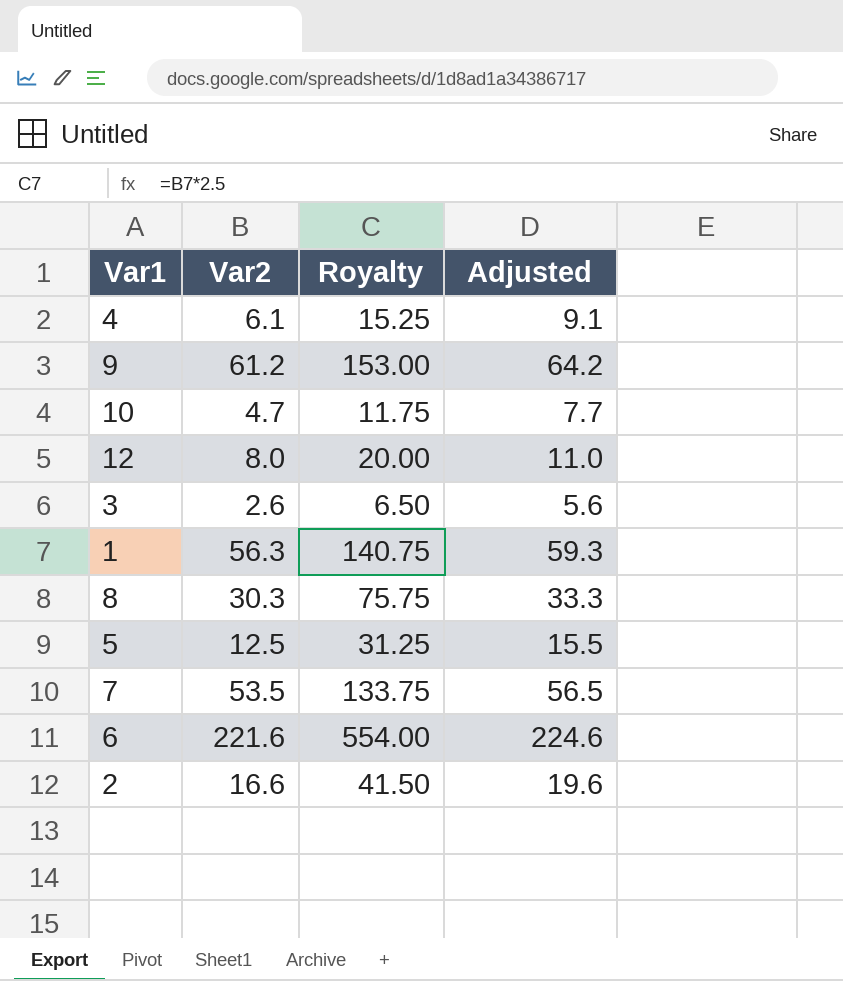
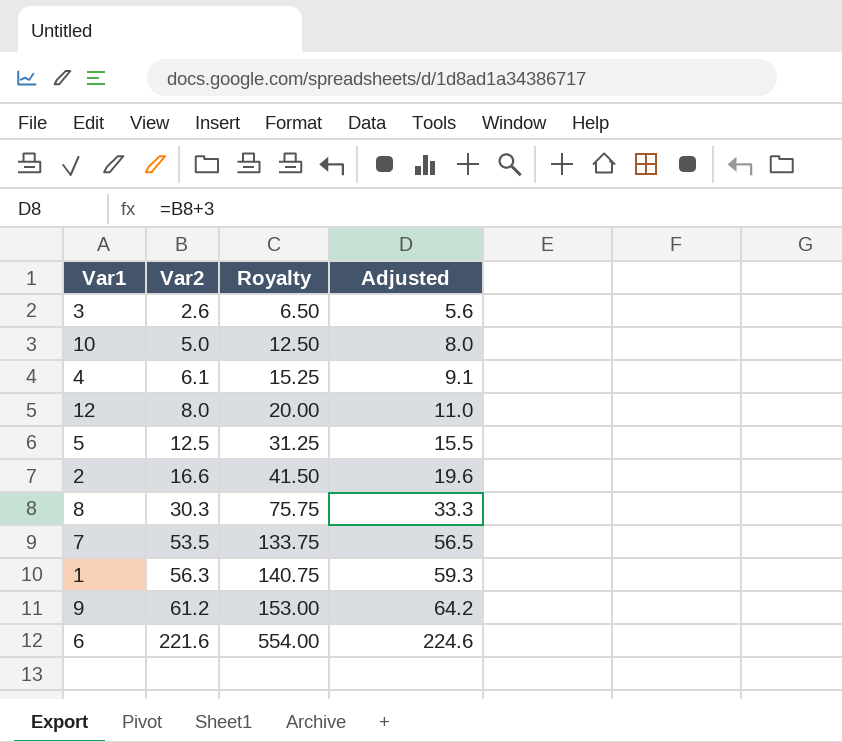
row order: none -> Var2 ascending
10 | Var2: 4.7 -> 5.0
10 | Royalty: 11.75 -> 12.50
10 | Adjusted: 7.7 -> 8.0

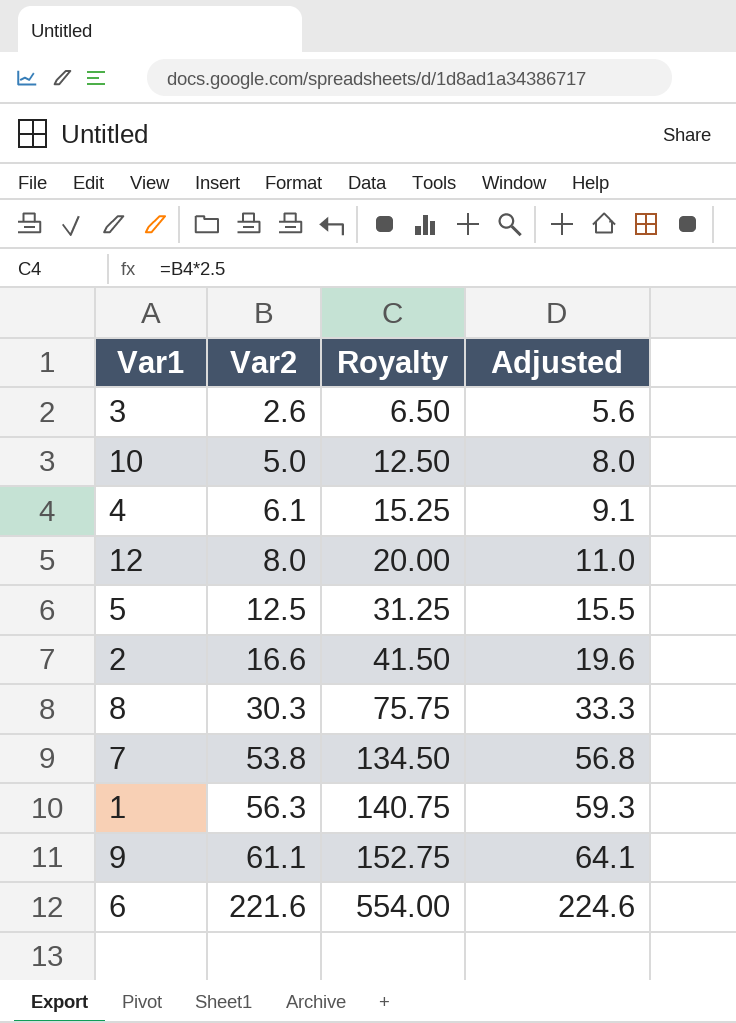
7 | Var2: 53.5 -> 53.8
7 | Royalty: 133.75 -> 134.50
7 | Adjusted: 56.5 -> 56.8
9 | Var2: 61.2 -> 61.1
9 | Royalty: 153.00 -> 152.75
9 | Adjusted: 64.2 -> 64.1

